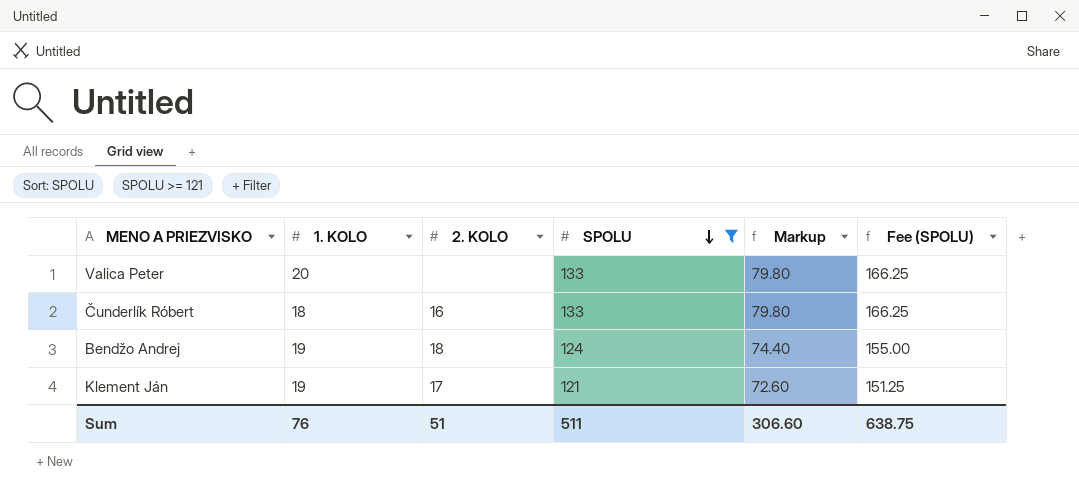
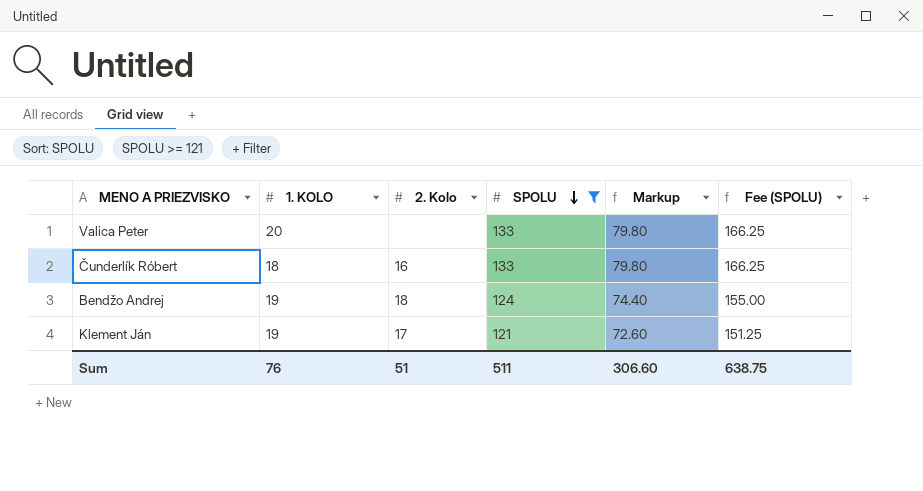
column name: 2. KOLO -> 2. Kolo

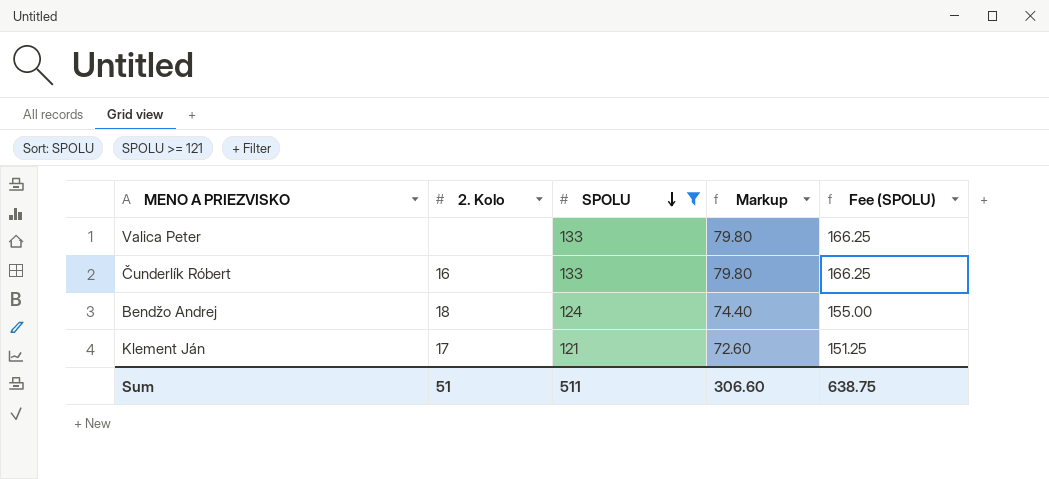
column 1. KOLO | position: 2 -> none

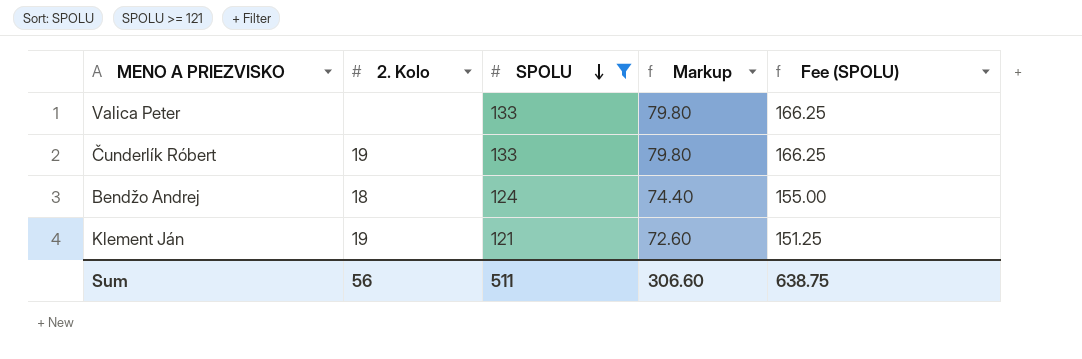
Čunderlík Róbert | 2. Kolo: 16 -> 19
Klement Ján | 2. Kolo: 17 -> 19
Sum | 2. Kolo: 51 -> 56

